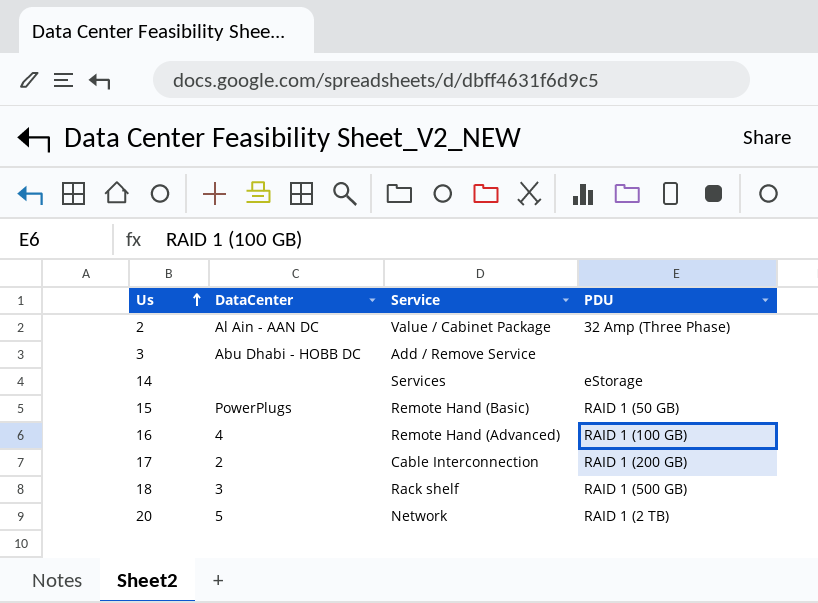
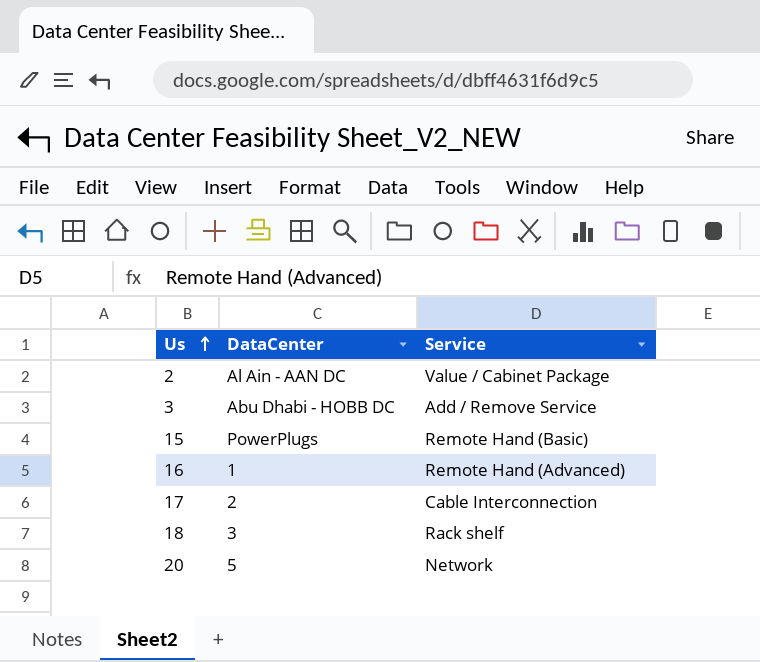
column PDU | position: 4 -> none
row 14: none | Services | eStorage -> none
16 | DataCenter: 4 -> 1

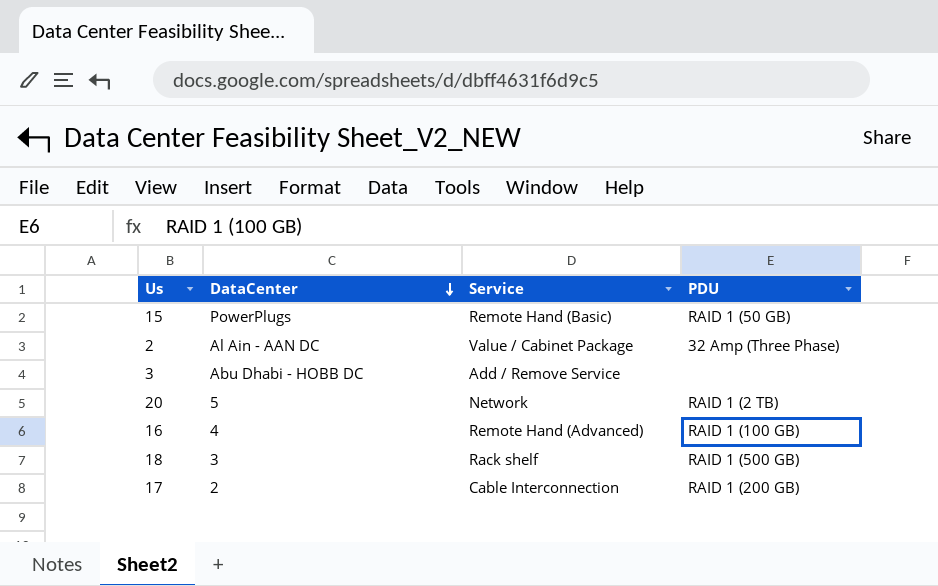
row order: Us ascending -> DataCenter descending
column PDU | position: none -> 4
16 | DataCenter: 1 -> 4

